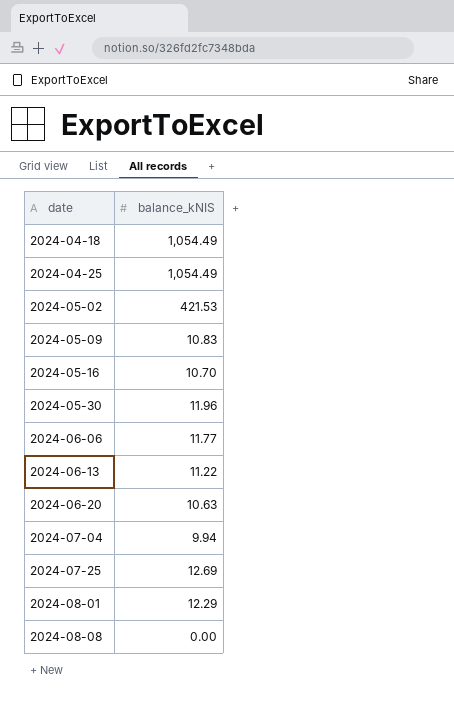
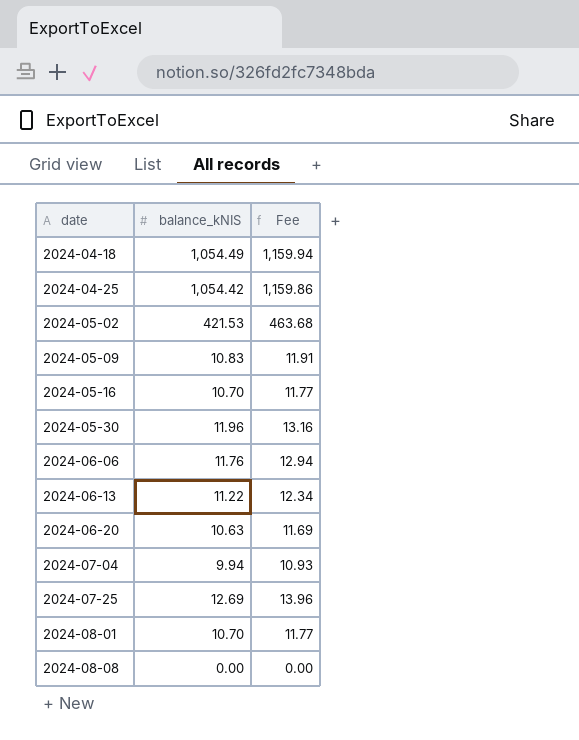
column Fee | formula: none -> [balance_kNIS] * 1.1
2024-04-25 | balance_kNIS: 1,054.49 -> 1,054.42
2024-06-06 | balance_kNIS: 11.77 -> 11.76
2024-08-01 | balance_kNIS: 12.29 -> 10.70

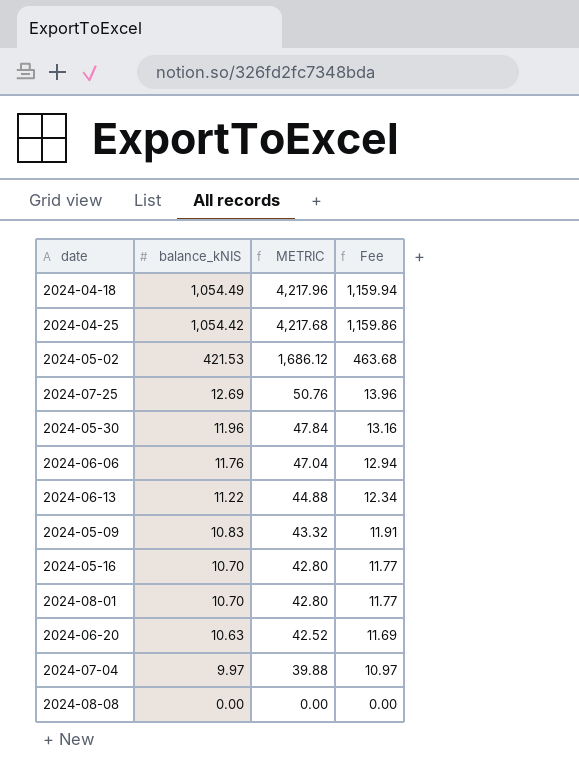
row order: date ascending -> balance_kNIS descending
column METRIC | formula: none -> [balance_kNIS] * 4
2024-07-04 | balance_kNIS: 9.94 -> 9.97
2024-07-04 | Fee: 10.93 -> 10.97

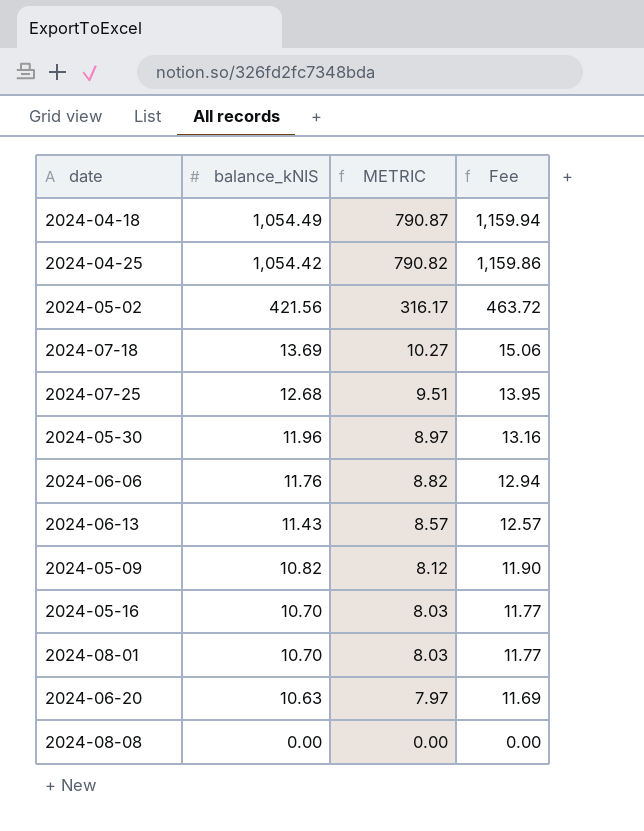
column METRIC | formula: [balance_kNIS] * 4 -> [balance_kNIS] * 0.75
row 2024-07-04: 9.97 | 39.88 | 10.97 -> none
2024-05-02 | balance_kNIS: 421.53 -> 421.56
2024-05-02 | Fee: 463.68 -> 463.72
row 2024-07-18: none -> 13.69 | 10.27 | 15.06
2024-07-25 | balance_kNIS: 12.69 -> 12.68
2024-07-25 | Fee: 13.96 -> 13.95
2024-06-13 | balance_kNIS: 11.22 -> 11.43
2024-06-13 | Fee: 12.34 -> 12.57
2024-05-09 | balance_kNIS: 10.83 -> 10.82
2024-05-09 | Fee: 11.91 -> 11.90

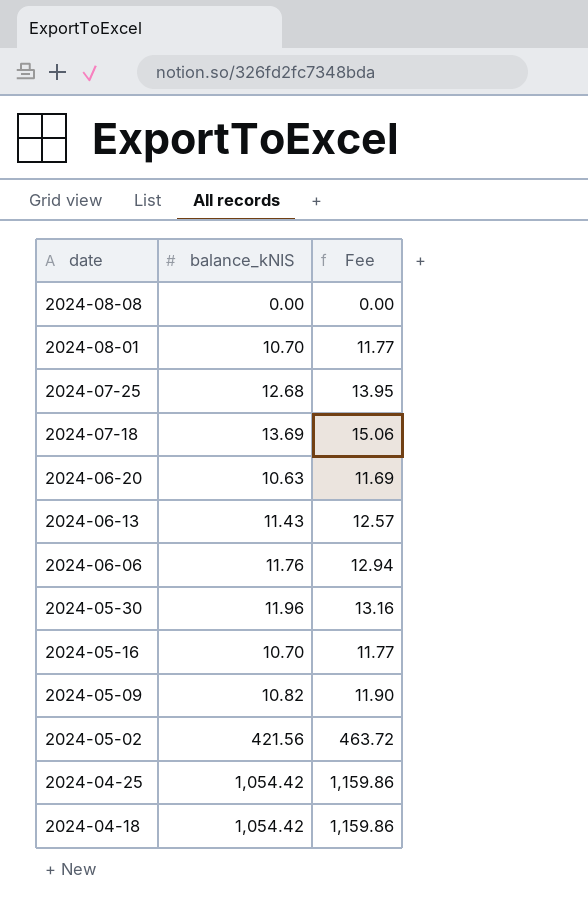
row order: balance_kNIS descending -> date descending
column METRIC | formula: [balance_kNIS] * 0.75 -> none
2024-04-18 | balance_kNIS: 1,054.49 -> 1,054.42
2024-04-18 | Fee: 1,159.94 -> 1,159.86

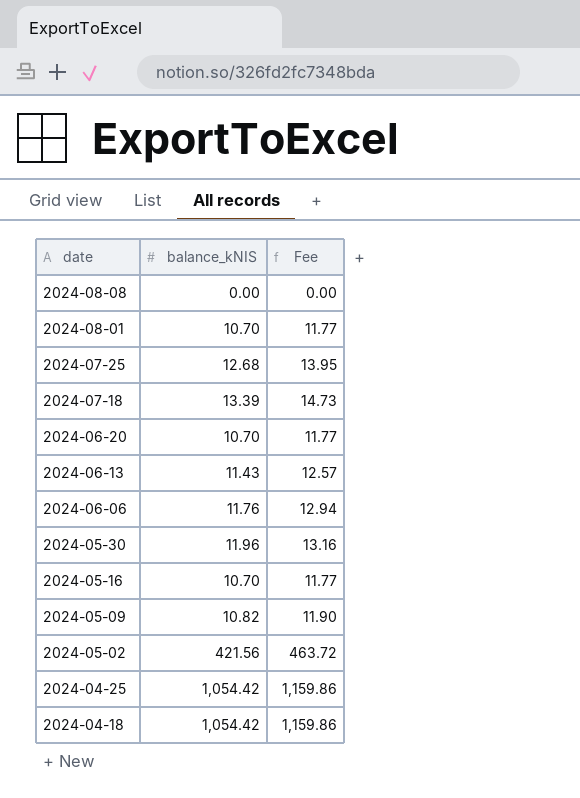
2024-07-18 | balance_kNIS: 13.69 -> 13.39
2024-07-18 | Fee: 15.06 -> 14.73
2024-06-20 | balance_kNIS: 10.63 -> 10.70
2024-06-20 | Fee: 11.69 -> 11.77

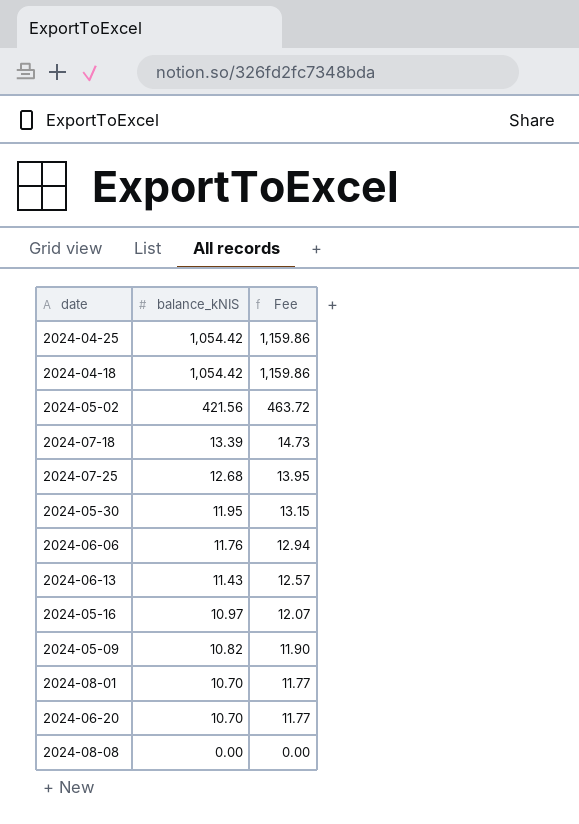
row order: date descending -> balance_kNIS descending
2024-05-30 | balance_kNIS: 11.96 -> 11.95
2024-05-30 | Fee: 13.16 -> 13.15
2024-05-16 | balance_kNIS: 10.70 -> 10.97
2024-05-16 | Fee: 11.77 -> 12.07

